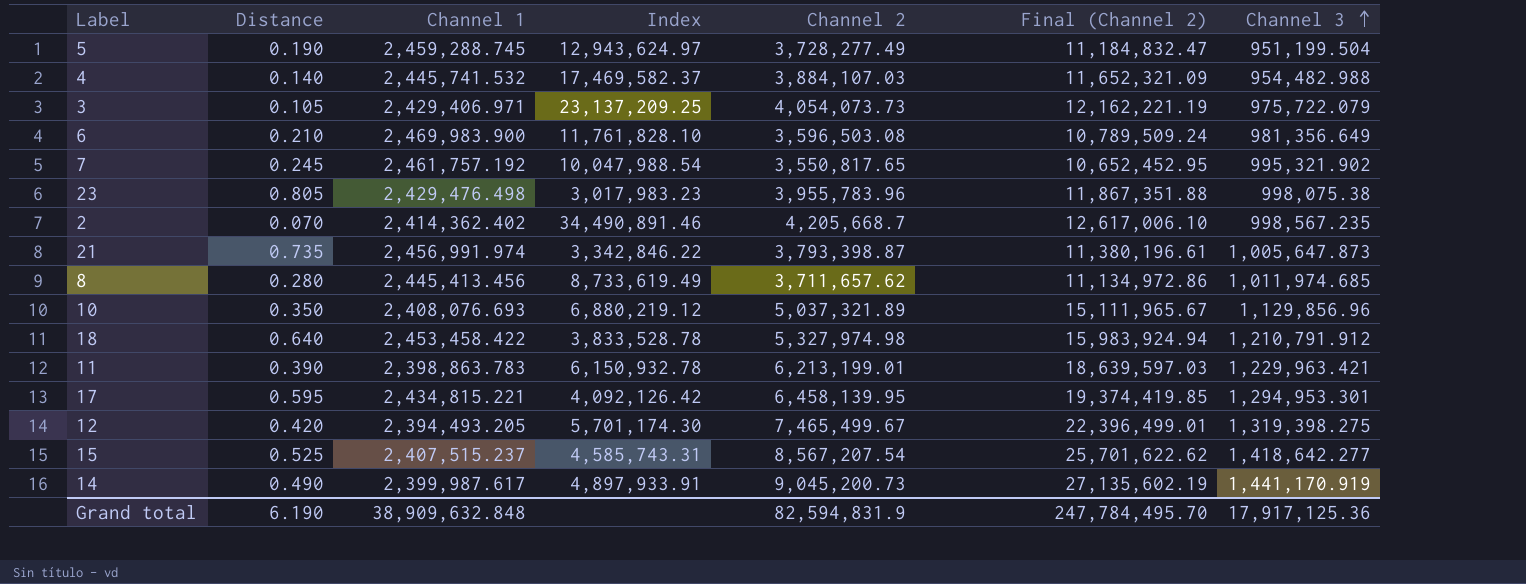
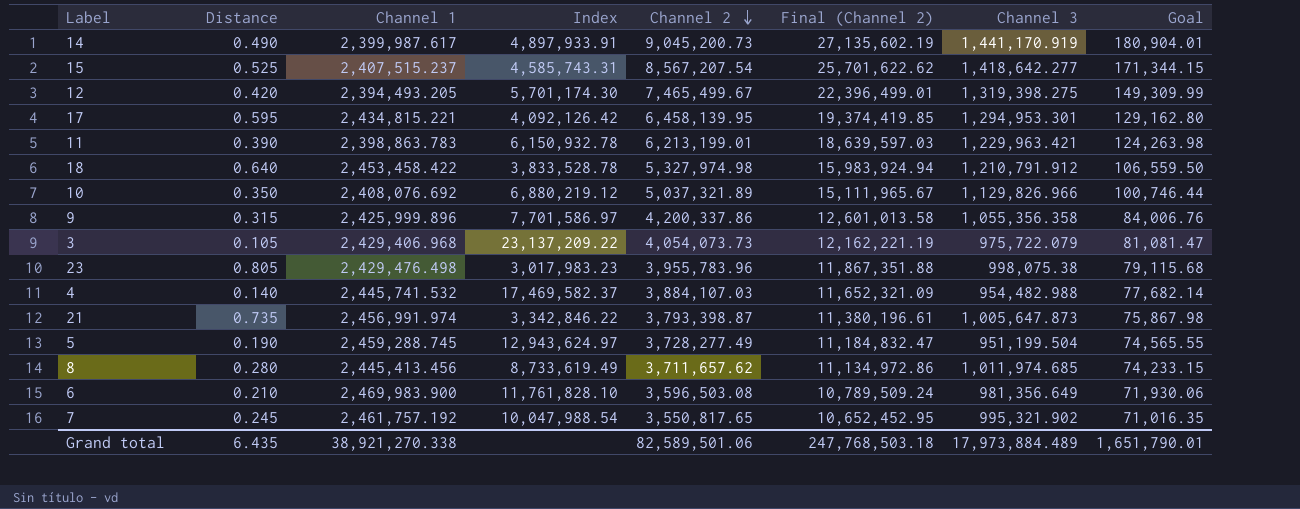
row order: Channel 3 ascending -> Channel 2 descending
column Goal | formula: none -> [Channel 2] * 0.02
row 2: 0.070 | 2,414,362.402 | 34,490,891.46 | 4,205,668.7 | 12,617,006.10 | 998,567.235 -> none
10 | Channel 1: 2,408,076.693 -> 2,408,076.692
10 | Channel 3: 1,129,856.96 -> 1,129,826.966
row 9: none -> 0.315 | 2,425,999.896 | 7,701,586.97 | 4,200,337.86 | 12,601,013.58 | 1,055,356.358 | 84,006.76
3 | Channel 1: 2,429,406.971 -> 2,429,406.968
3 | Index: 23,137,209.25 -> 23,137,209.22
Grand total | Distance: 6.190 -> 6.435
Grand total | Channel 1: 38,909,632.848 -> 38,921,270.338
Grand total | Channel 2: 82,594,831.9 -> 82,589,501.06
Grand total | Final (Channel 2): 247,784,495.70 -> 247,768,503.18
Grand total | Channel 3: 17,917,125.36 -> 17,973,884.489

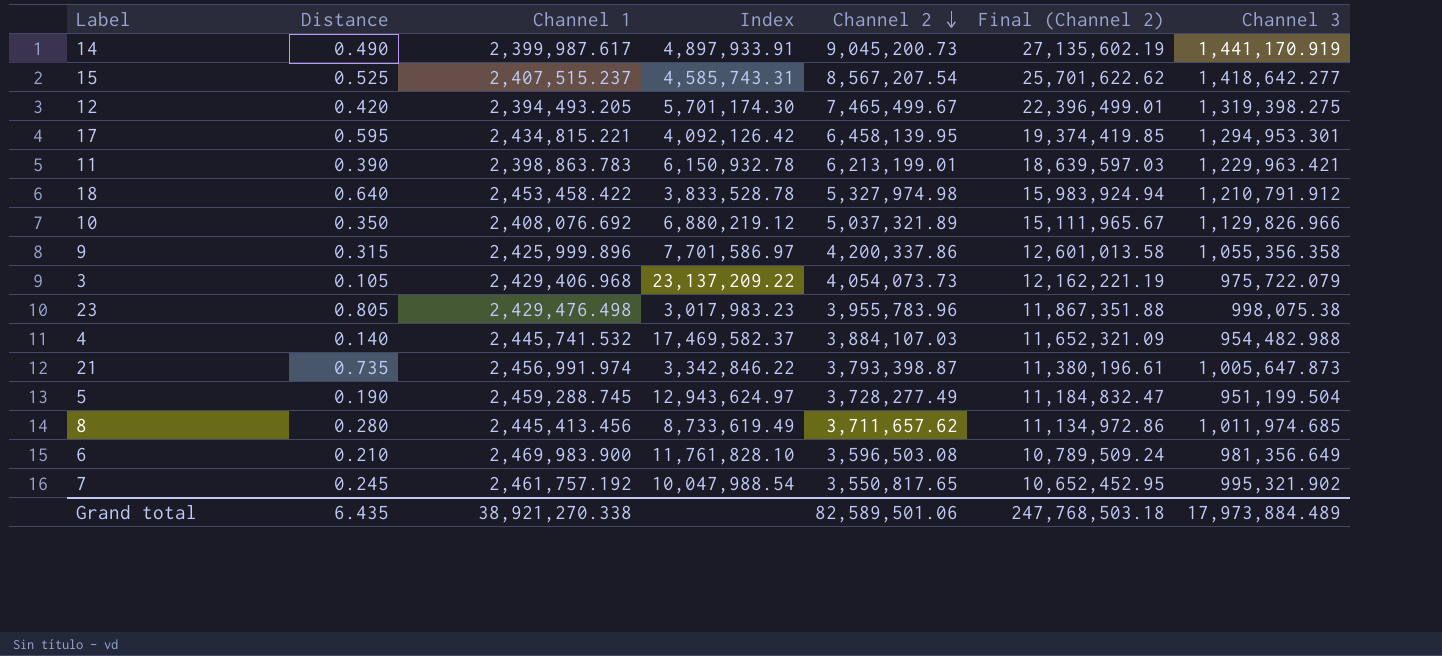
column Goal | formula: [Channel 2] * 0.02 -> none

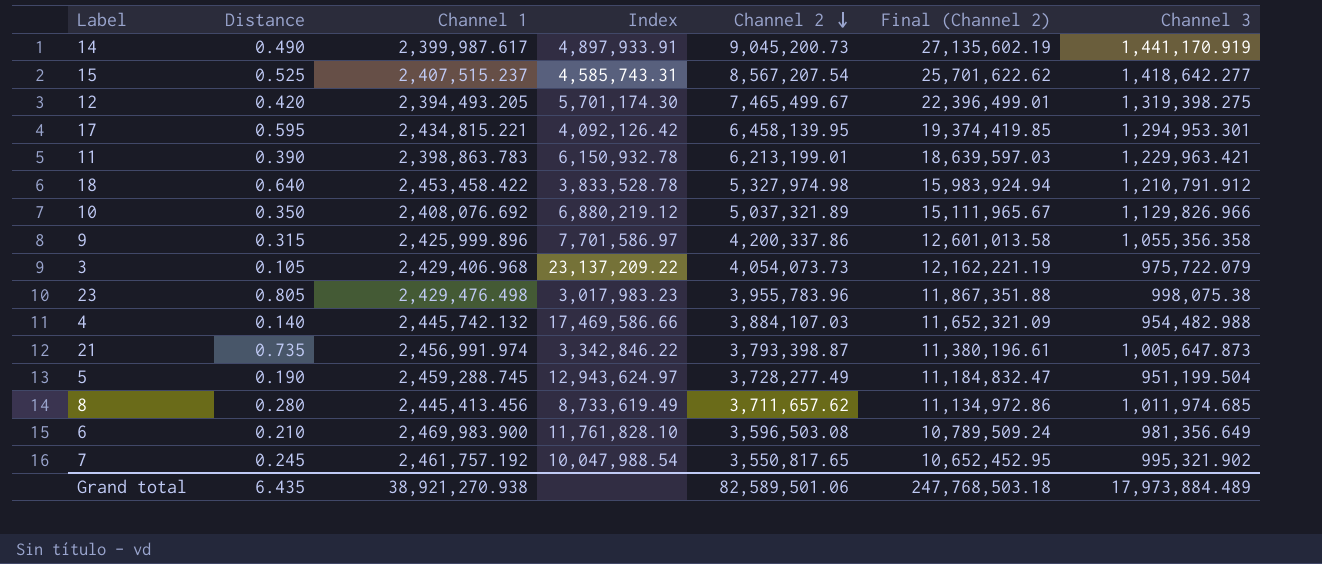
4 | Channel 1: 2,445,741.532 -> 2,445,742.132
4 | Index: 17,469,582.37 -> 17,469,586.66
Grand total | Channel 1: 38,921,270.338 -> 38,921,270.938

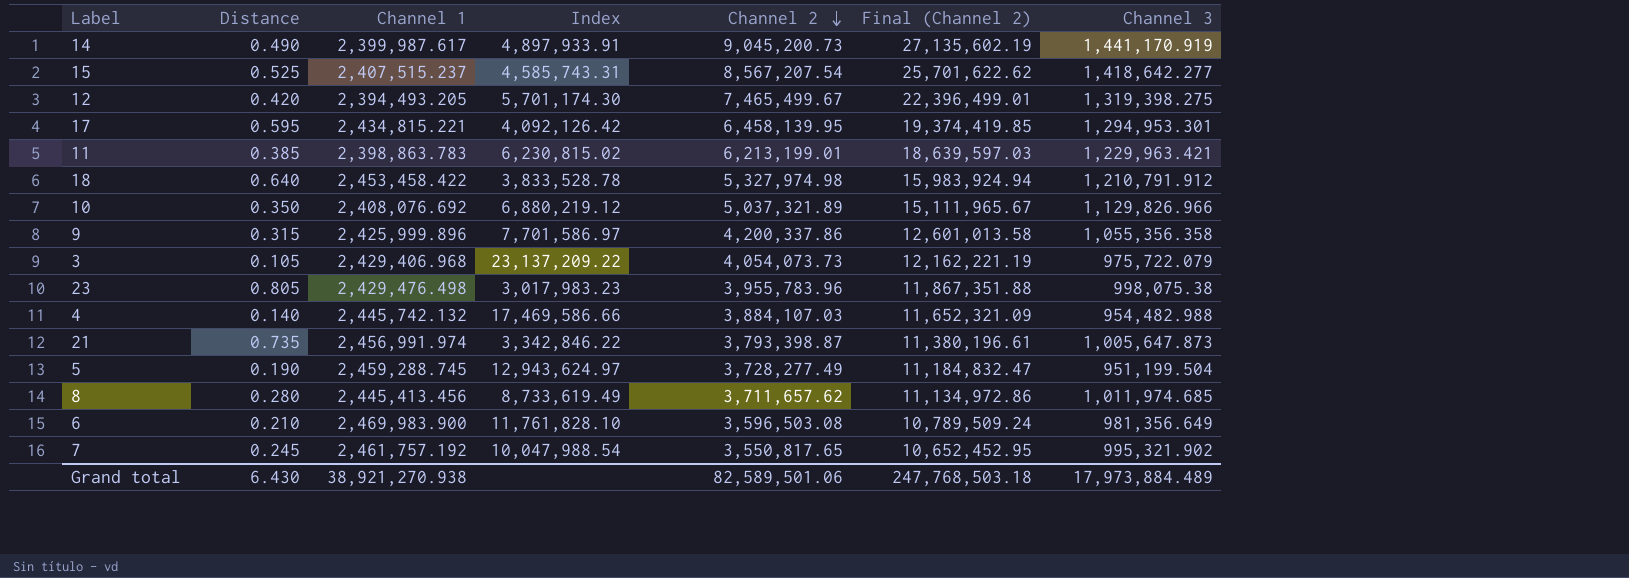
11 | Distance: 0.390 -> 0.385
11 | Index: 6,150,932.78 -> 6,230,815.02
Grand total | Distance: 6.435 -> 6.430

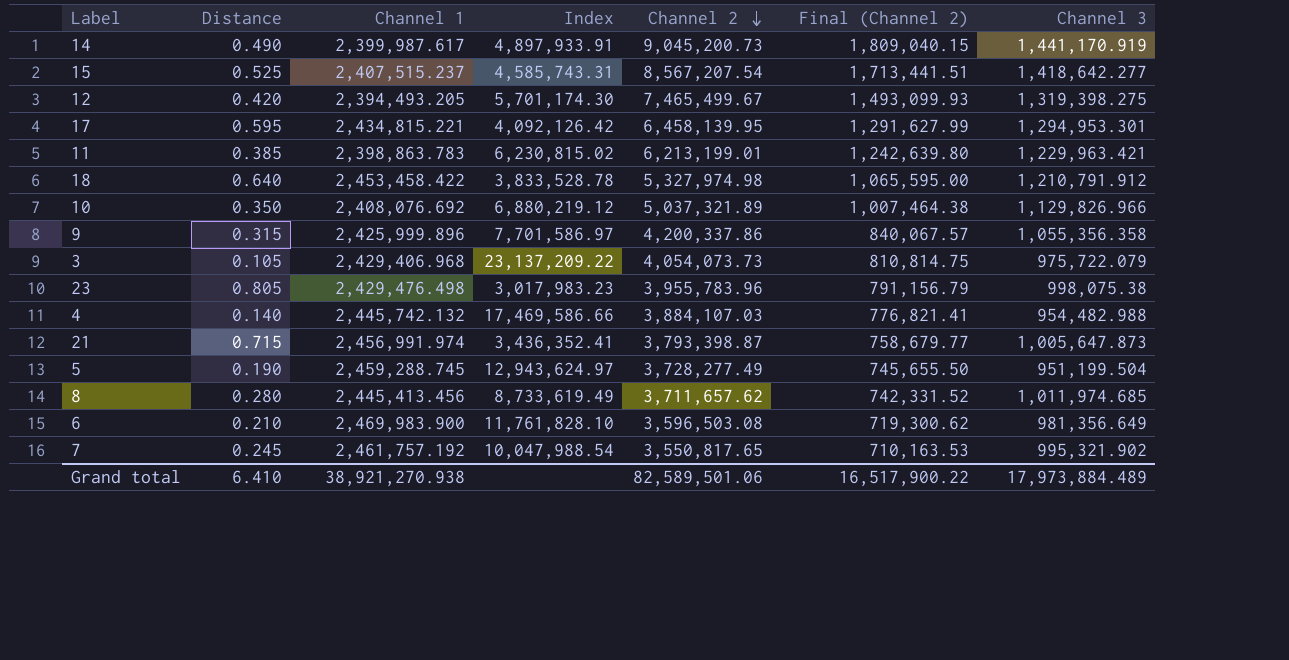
column Final (Channel 2) | formula: [Channel 2] * 3 -> [Channel 2] * 0.2
21 | Distance: 0.735 -> 0.715
21 | Index: 3,342,846.22 -> 3,436,352.41
Grand total | Distance: 6.430 -> 6.410
Grand total | Final (Channel 2): 247,768,503.18 -> 16,517,900.22

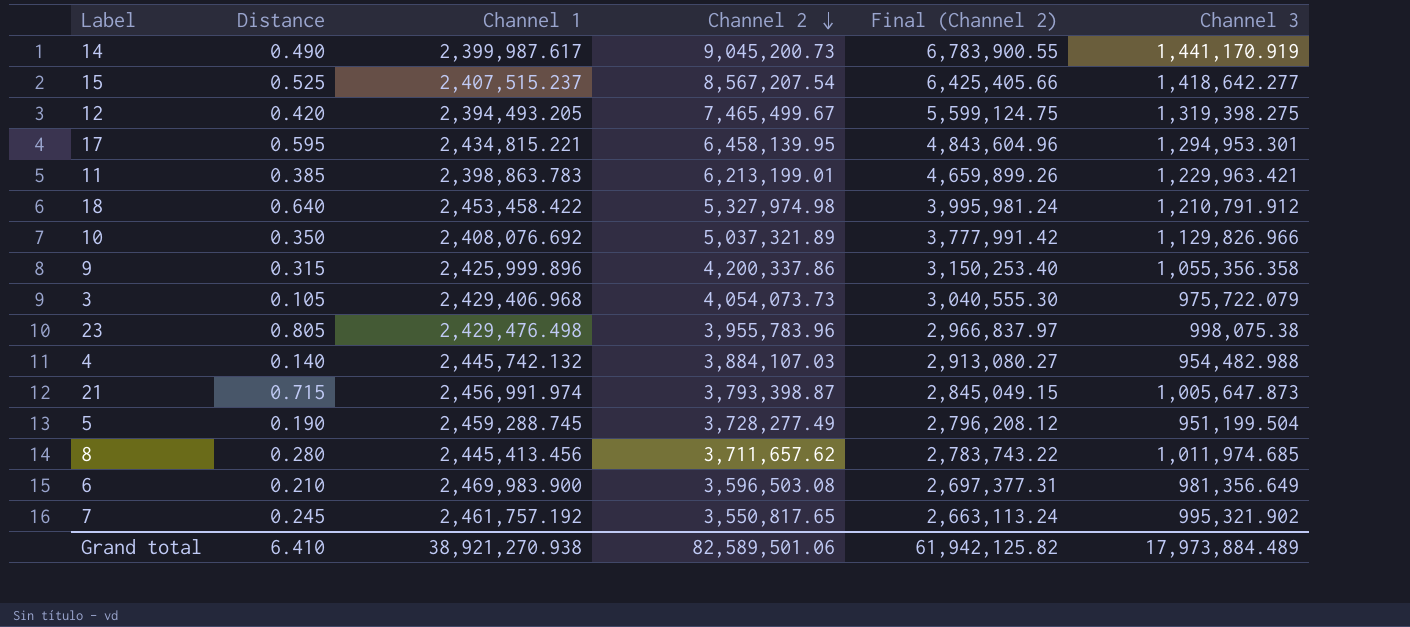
column Index | formula: [Channel 1] / [Distance] -> none
column Final (Channel 2) | formula: [Channel 2] * 0.2 -> [Channel 2] * 0.75
Grand total | Final (Channel 2): 16,517,900.22 -> 61,942,125.82

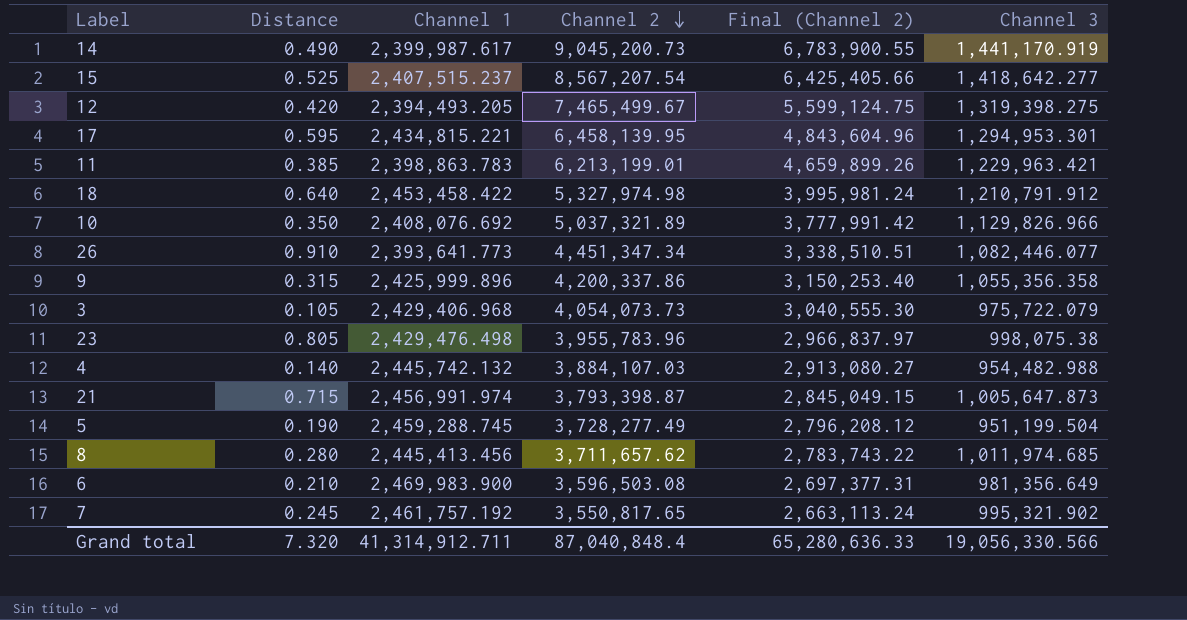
row 26: none -> 0.910 | 2,393,641.773 | 4,451,347.34 | 3,338,510.51 | 1,082,446.077
Grand total | Distance: 6.410 -> 7.320
Grand total | Channel 1: 38,921,270.938 -> 41,314,912.711
Grand total | Channel 2: 82,589,501.06 -> 87,040,848.4
Grand total | Final (Channel 2): 61,942,125.82 -> 65,280,636.33
Grand total | Channel 3: 17,973,884.489 -> 19,056,330.566

